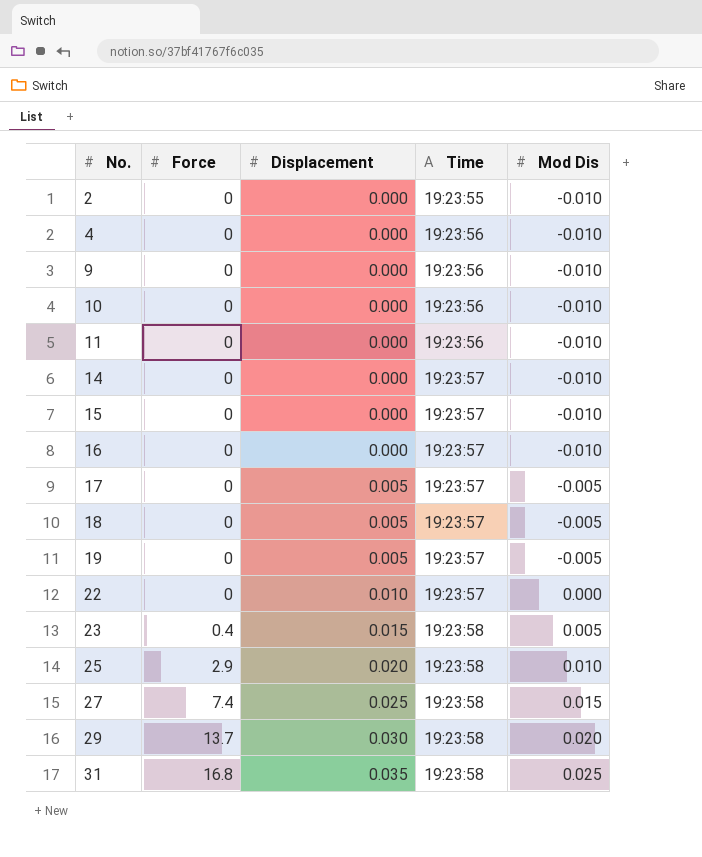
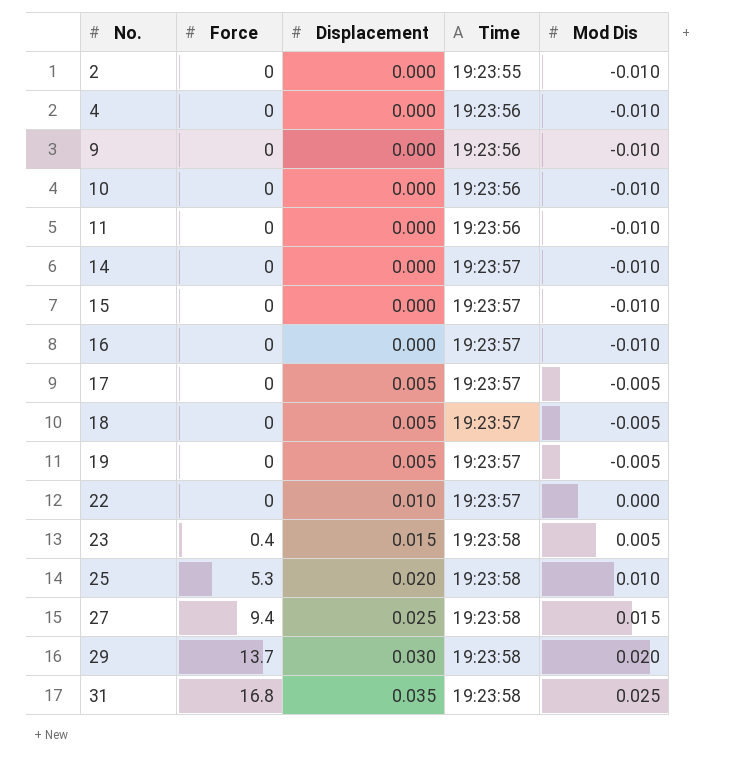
25 | Force: 2.9 -> 5.3
27 | Force: 7.4 -> 9.4

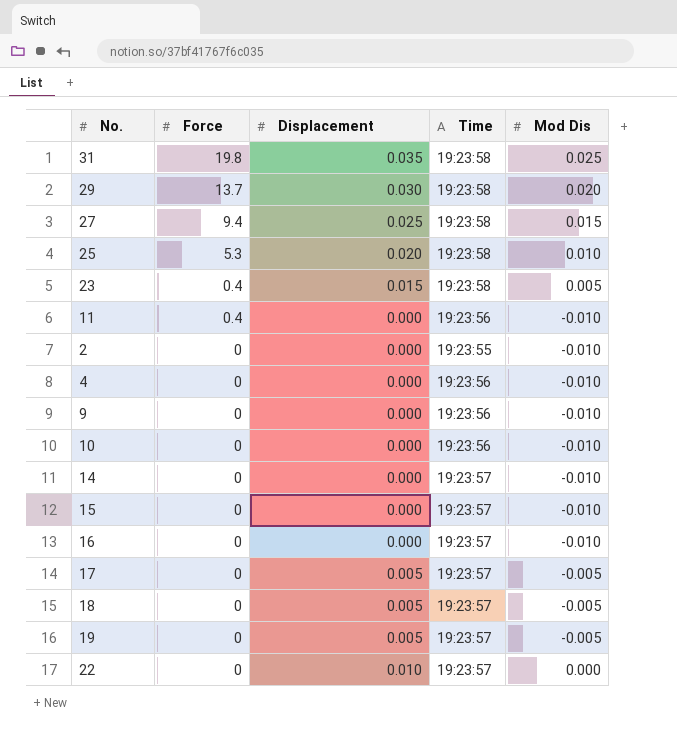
row order: No. ascending -> Force descending
31 | Force: 16.8 -> 19.8
11 | Force: 0 -> 0.4

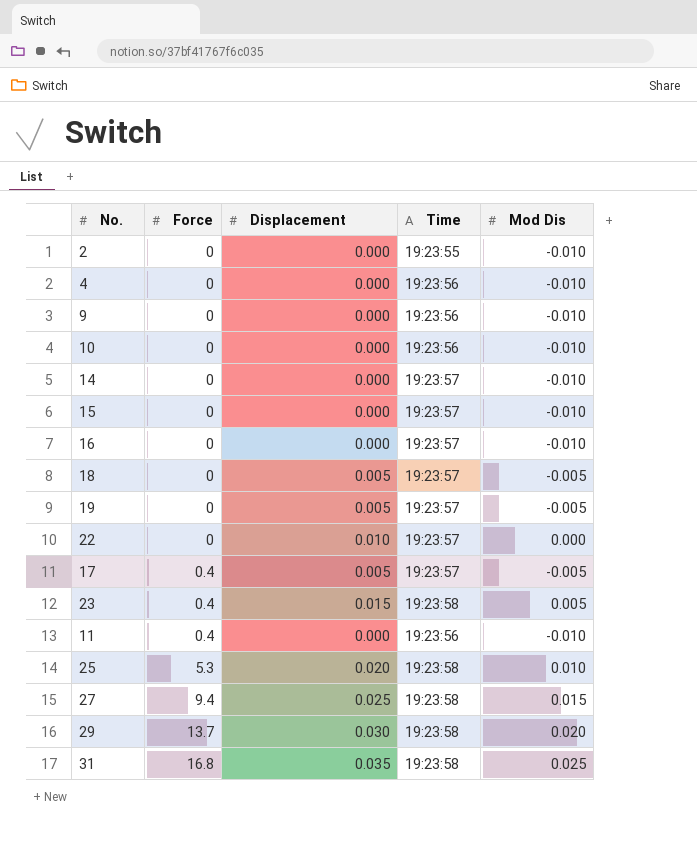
row order: Force descending -> Force ascending
17 | Force: 0 -> 0.4
31 | Force: 19.8 -> 16.8

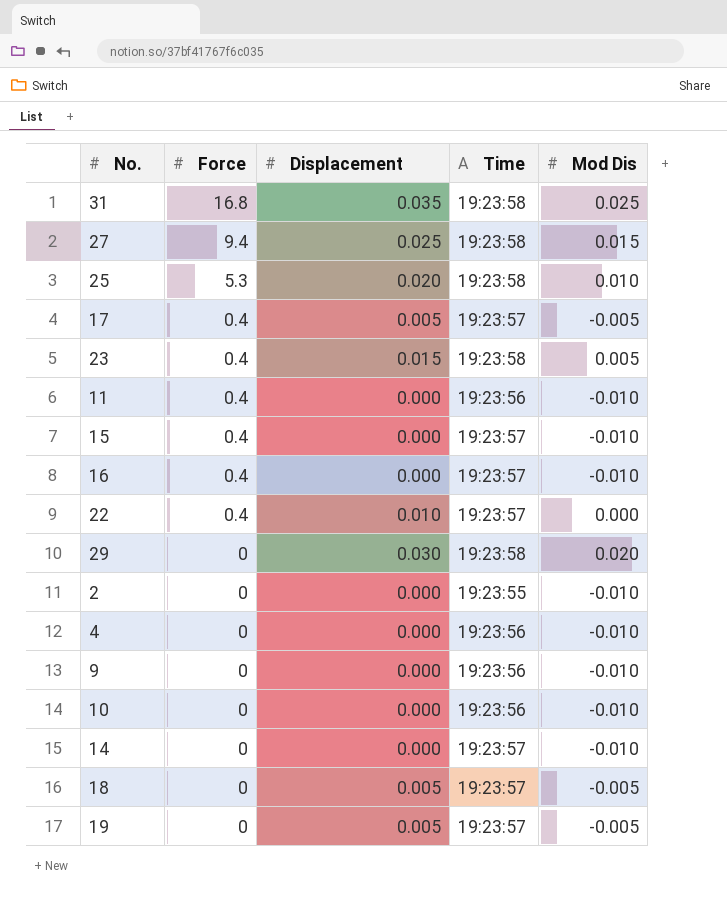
row order: Force ascending -> Force descending
15 | Force: 0 -> 0.4
16 | Force: 0 -> 0.4
22 | Force: 0 -> 0.4
29 | Force: 13.7 -> 0

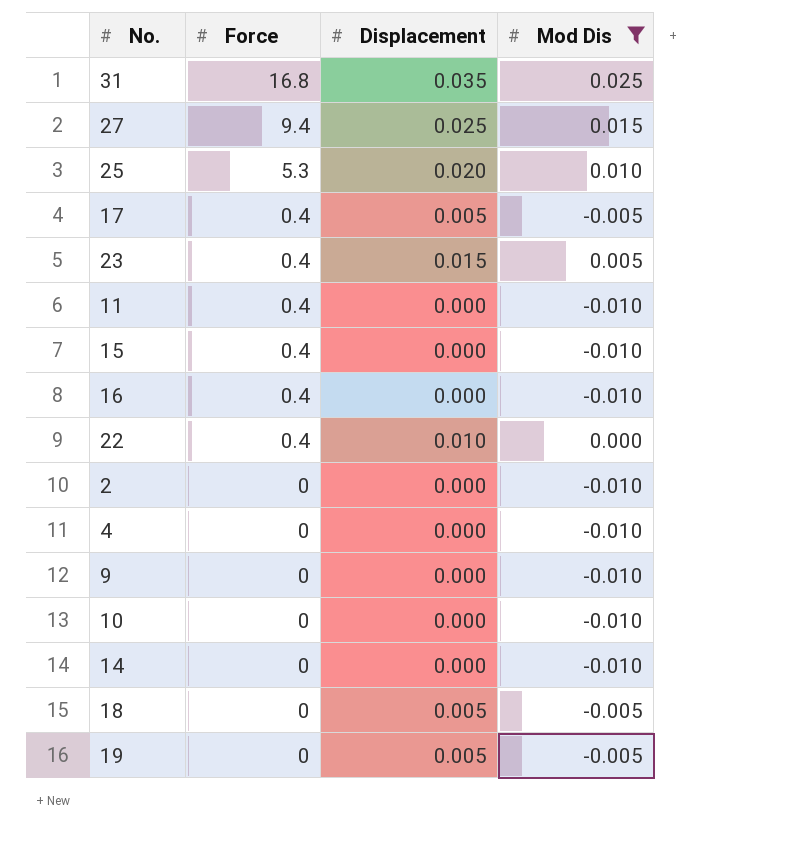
filter: none -> Mod Dis != 0.020
column Time | position: 4 -> none

